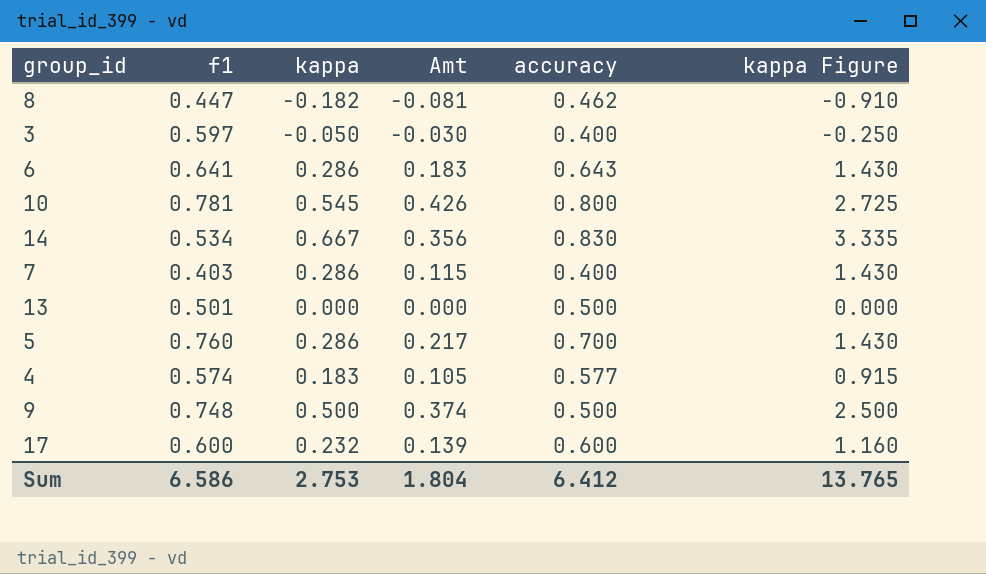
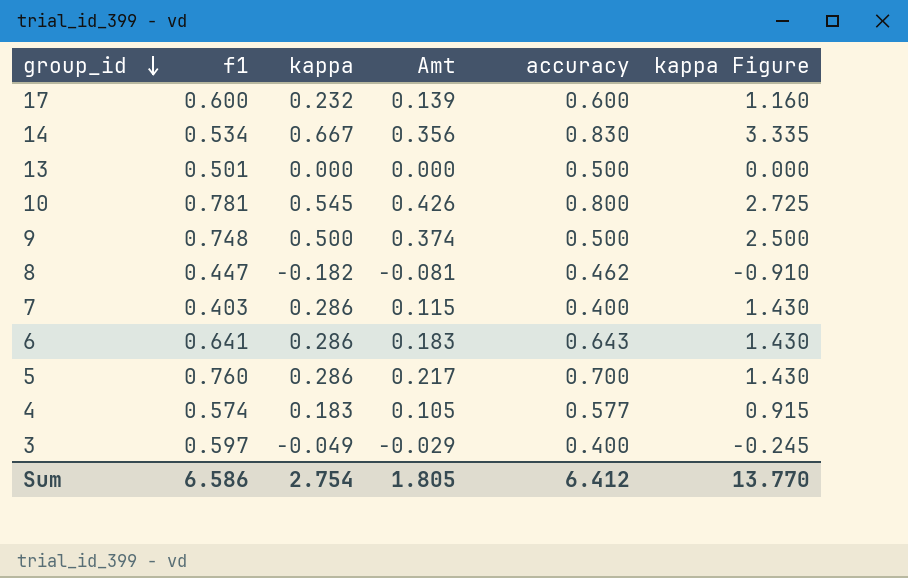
row order: none -> group_id descending
3 | kappa: -0.050 -> -0.049
3 | Amt: -0.030 -> -0.029
3 | kappa Figure: -0.250 -> -0.245
Sum | kappa: 2.753 -> 2.754
Sum | Amt: 1.804 -> 1.805
Sum | kappa Figure: 13.765 -> 13.770

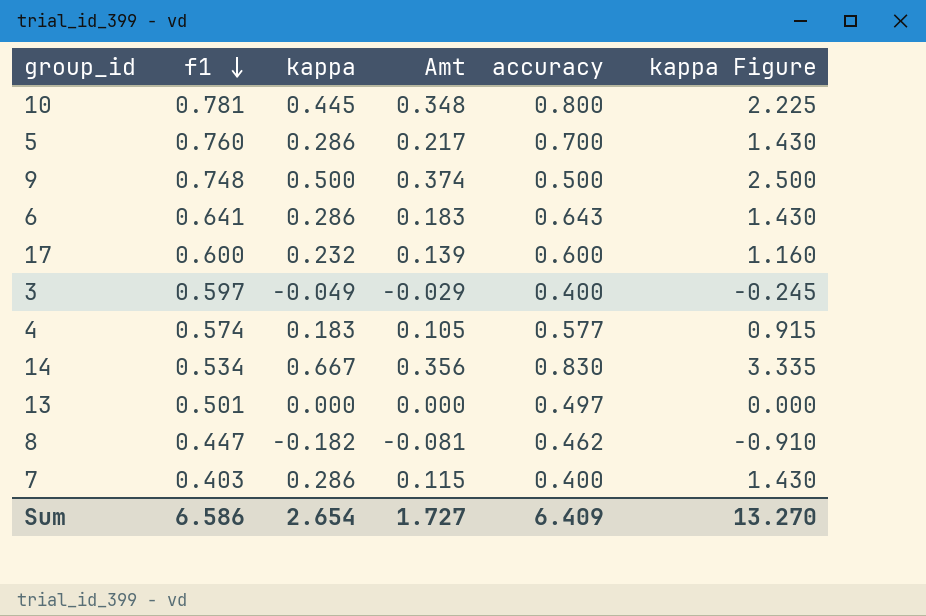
row order: group_id descending -> f1 descending
10 | kappa: 0.545 -> 0.445
10 | Amt: 0.426 -> 0.348
10 | kappa Figure: 2.725 -> 2.225
13 | accuracy: 0.500 -> 0.497
Sum | kappa: 2.754 -> 2.654
Sum | Amt: 1.805 -> 1.727
Sum | accuracy: 6.412 -> 6.409
Sum | kappa Figure: 13.770 -> 13.270

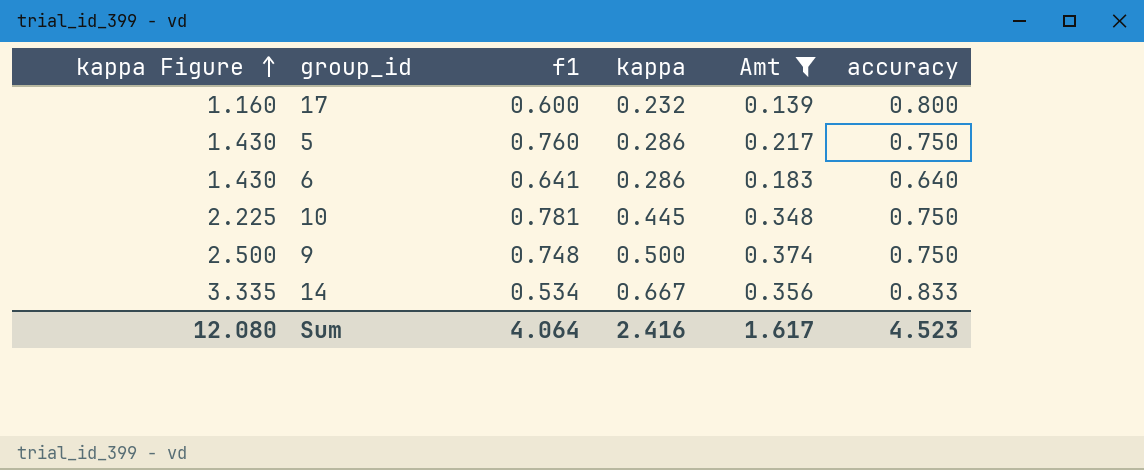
filter: none -> Amt >= 0.139
row order: f1 descending -> kappa Figure ascending
column kappa Figure | position: 6 -> 1
17 | accuracy: 0.600 -> 0.800
5 | accuracy: 0.700 -> 0.750
6 | accuracy: 0.643 -> 0.640
10 | accuracy: 0.800 -> 0.750
9 | accuracy: 0.500 -> 0.750
14 | accuracy: 0.830 -> 0.833
Sum | kappa Figure: 13.270 -> 12.080
Sum | f1: 6.586 -> 4.064
Sum | kappa: 2.654 -> 2.416
Sum | Amt: 1.727 -> 1.617
Sum | accuracy: 6.409 -> 4.523

